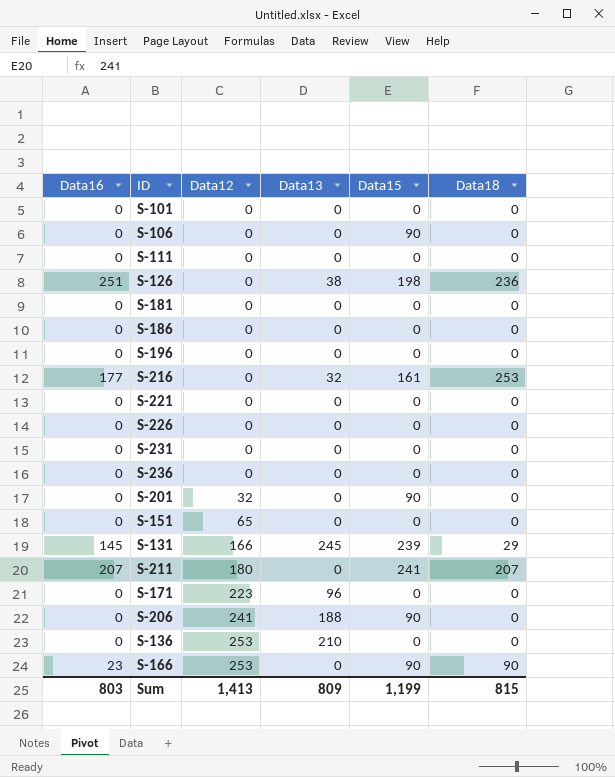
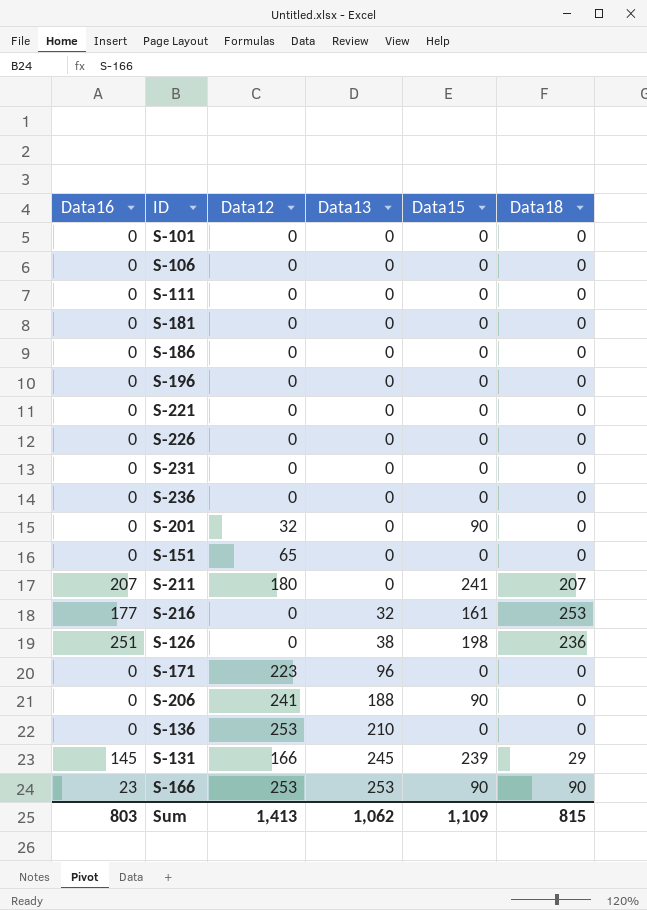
row order: Data12 ascending -> Data13 ascending
S-106 | Data15: 90 -> 0
S-166 | Data13: 0 -> 253
Sum | Data13: 809 -> 1,062
Sum | Data15: 1,199 -> 1,109

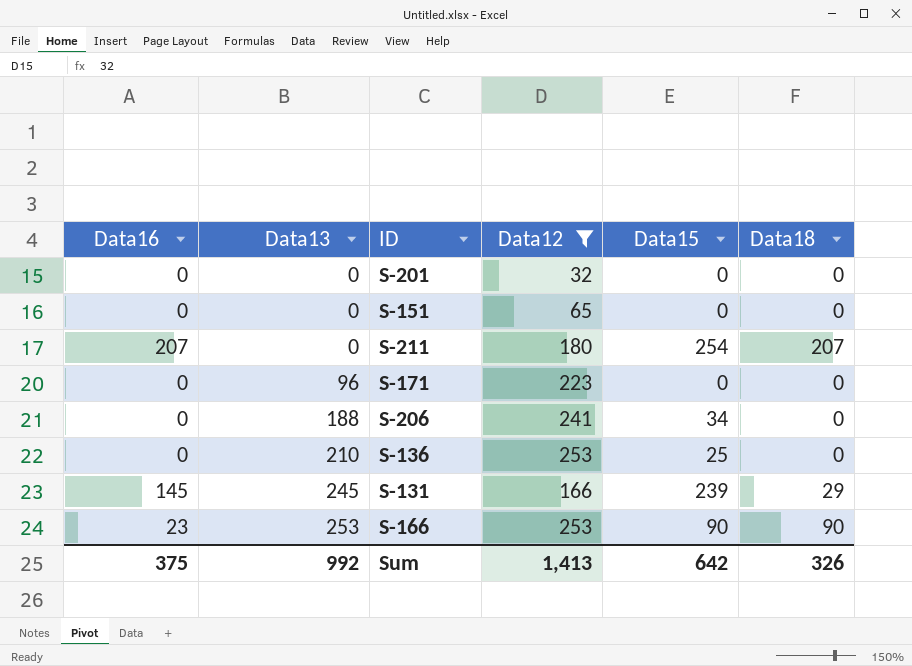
filter: none -> Data12 != 0
column Data13 | position: 4 -> 2
S-201 | Data15: 90 -> 0
S-211 | Data15: 241 -> 254
S-206 | Data15: 90 -> 34
S-136 | Data15: 0 -> 25
Sum | Data16: 803 -> 375
Sum | Data13: 1,062 -> 992
Sum | Data15: 1,109 -> 642
Sum | Data18: 815 -> 326

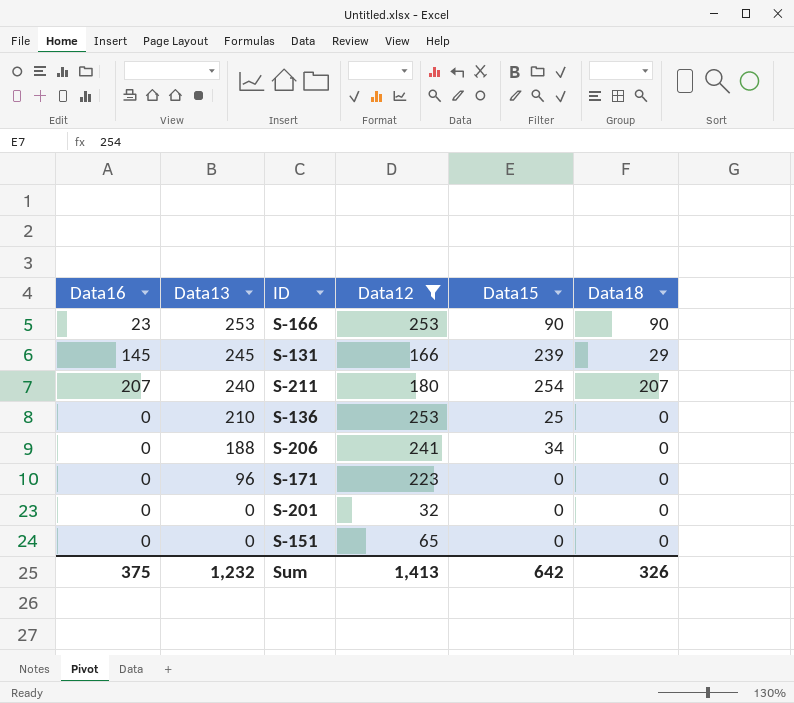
row order: Data13 ascending -> Data13 descending
S-211 | Data13: 0 -> 240
Sum | Data13: 992 -> 1,232

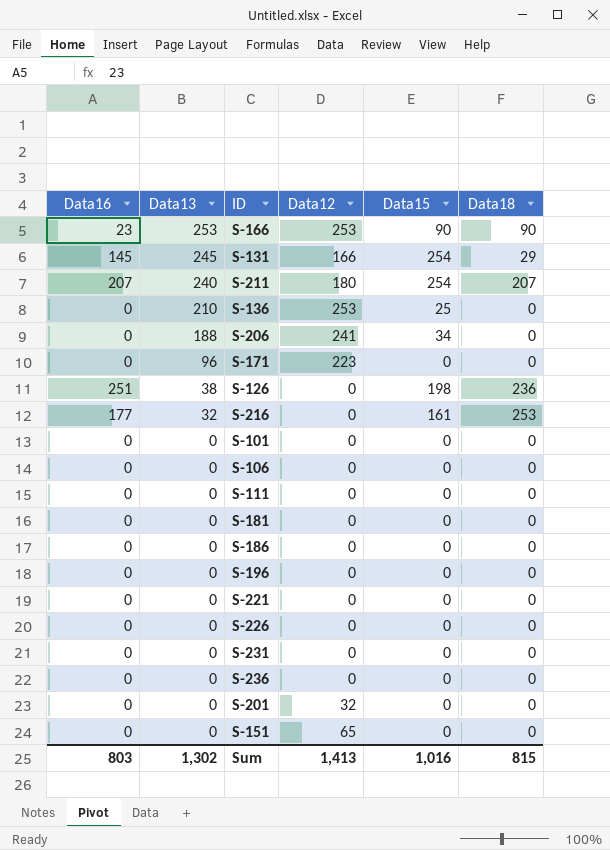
filter: Data12 != 0 -> none
S-131 | Data15: 239 -> 254
Sum | Data16: 375 -> 803
Sum | Data13: 1,232 -> 1,302
Sum | Data15: 642 -> 1,016
Sum | Data18: 326 -> 815

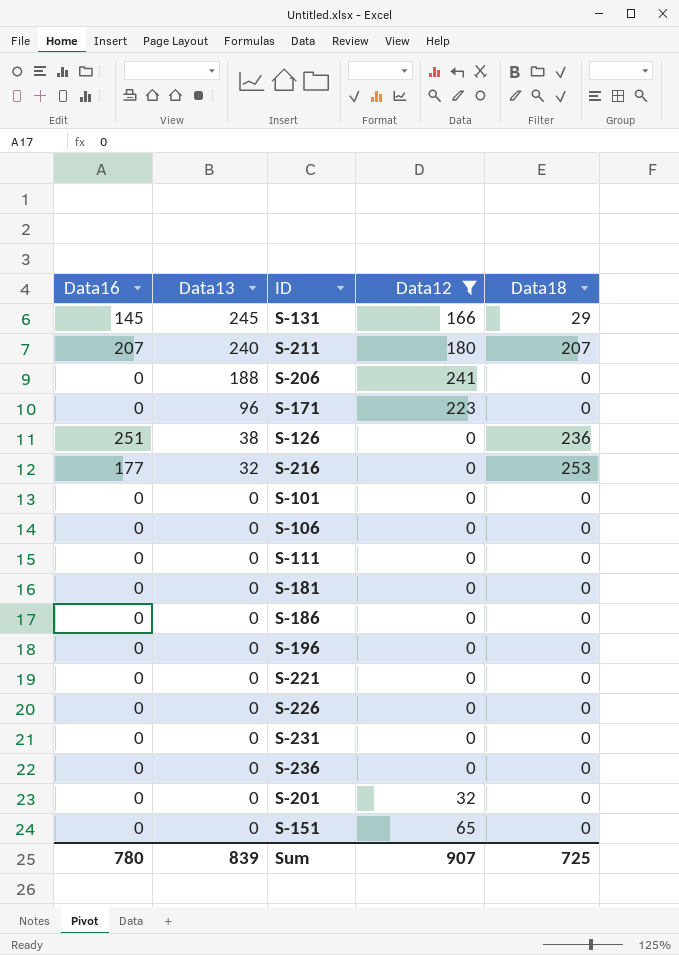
filter: none -> Data12 != 253
column Data15 | position: 5 -> none
Sum | Data16: 803 -> 780
Sum | Data13: 1,302 -> 839
Sum | Data12: 1,413 -> 907
Sum | Data18: 815 -> 725

